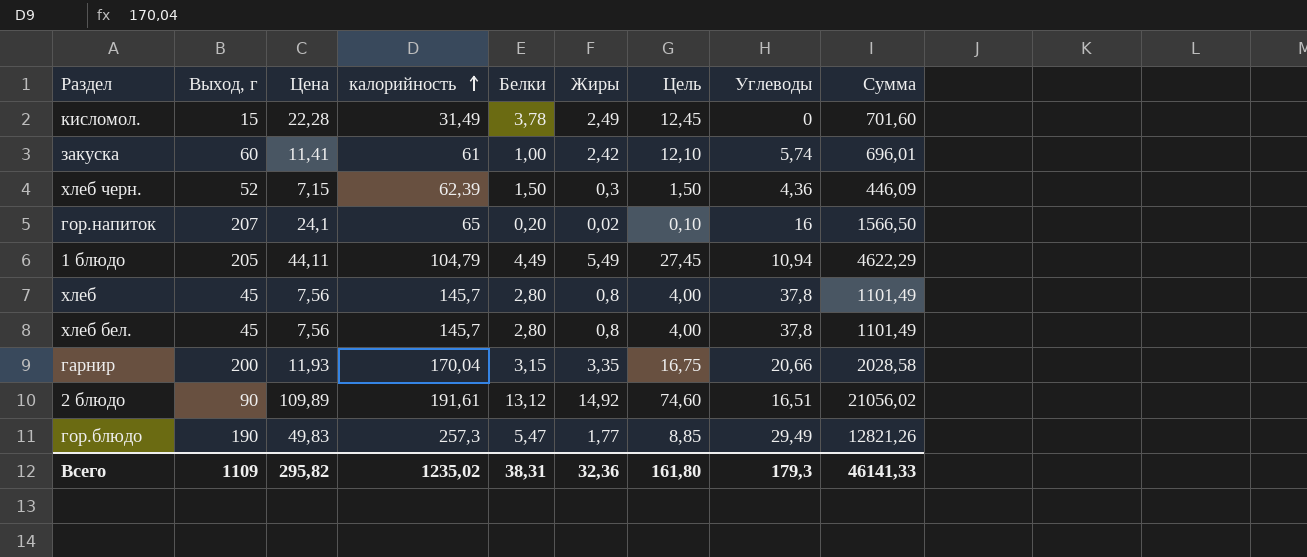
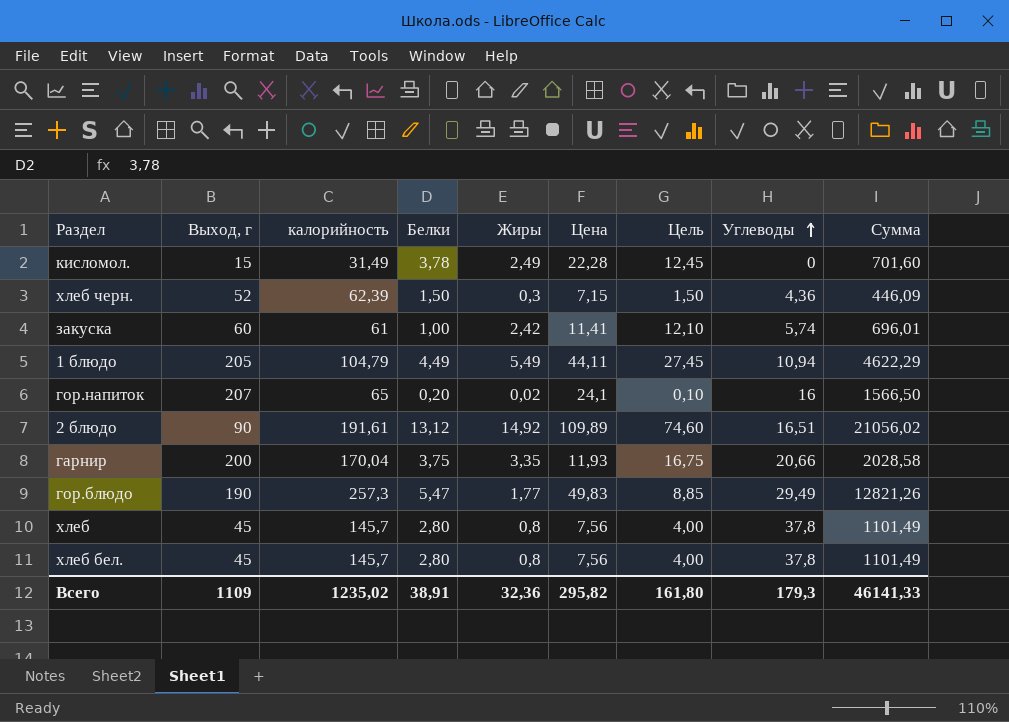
row order: калорийность ascending -> Углеводы ascending
column Цена | position: 3 -> 6
гарнир | Белки: 3,15 -> 3,75
Всего | Белки: 38,31 -> 38,91

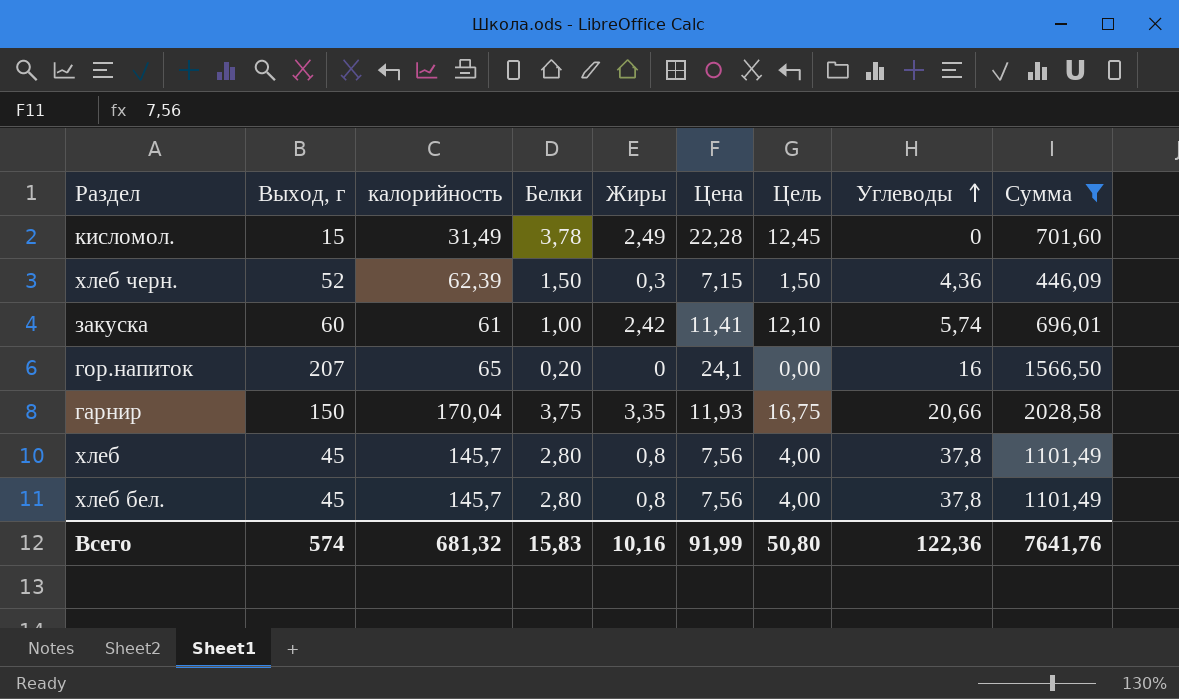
filter: none -> Сумма <= 2028,58
гор.напиток | Жиры: 0,02 -> 0
гор.напиток | Цель: 0,10 -> 0,00
гарнир | Выход, г: 200 -> 150
Всего | Выход, г: 1109 -> 574
Всего | калорийность: 1235,02 -> 681,32
Всего | Белки: 38,91 -> 15,83
Всего | Жиры: 32,36 -> 10,16
Всего | Цена: 295,82 -> 91,99
Всего | Цель: 161,80 -> 50,80
Всего | Углеводы: 179,3 -> 122,36
Всего | Сумма: 46141,33 -> 7641,76

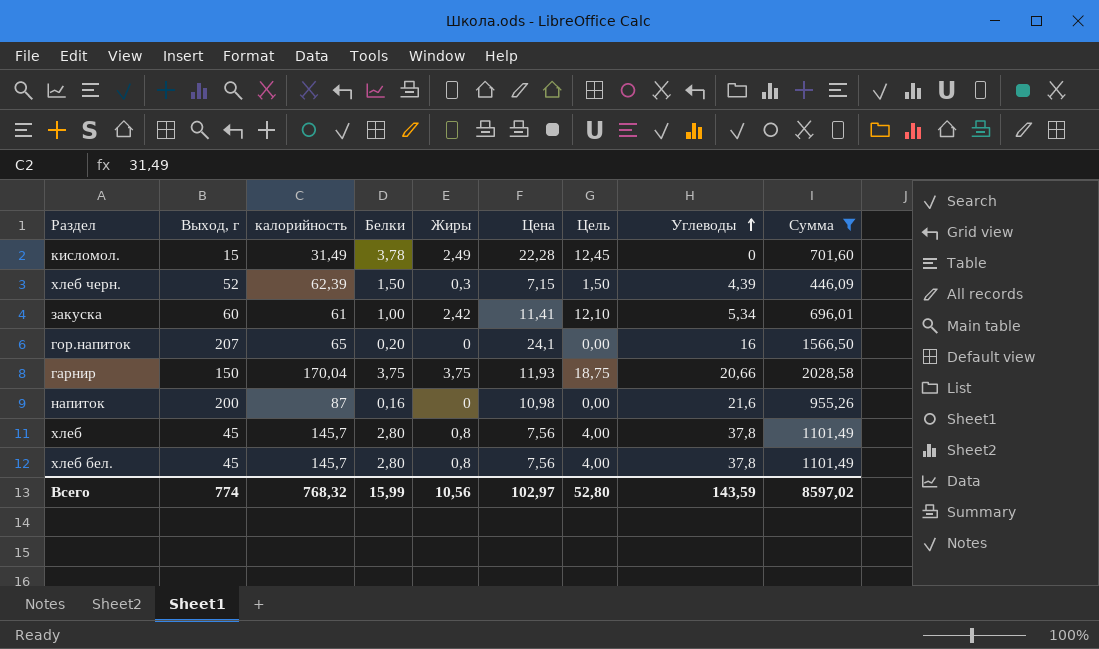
хлеб черн. | Углеводы: 4,36 -> 4,39
закуска | Углеводы: 5,74 -> 5,34
гарнир | Жиры: 3,35 -> 3,75
гарнир | Цель: 16,75 -> 18,75
row напиток: none -> 200 | 87 | 0,16 | 0 | 10,98 | 0,00 | 21,6 | 955,26
Всего | Выход, г: 574 -> 774
Всего | калорийность: 681,32 -> 768,32
Всего | Белки: 15,83 -> 15,99
Всего | Жиры: 10,16 -> 10,56
Всего | Цена: 91,99 -> 102,97
Всего | Цель: 50,80 -> 52,80
Всего | Углеводы: 122,36 -> 143,59
Всего | Сумма: 7641,76 -> 8597,02

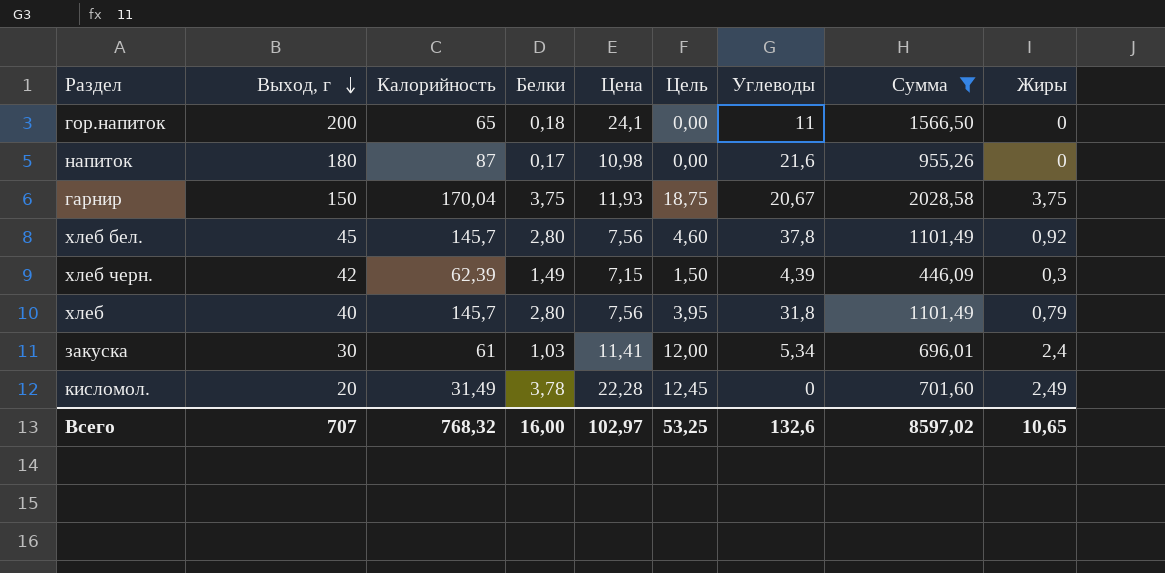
row order: Углеводы ascending -> Выход, г descending
column name: калорийность -> Калорийность
column Жиры | position: 5 -> 9
гор.напиток | Выход, г: 207 -> 200
гор.напиток | Белки: 0,20 -> 0,18
гор.напиток | Углеводы: 16 -> 11
напиток | Выход, г: 200 -> 180
напиток | Белки: 0,16 -> 0,17
гарнир | Углеводы: 20,66 -> 20,67
хлеб бел. | Цель: 4,00 -> 4,60
хлеб бел. | Жиры: 0,8 -> 0,92
хлеб черн. | Выход, г: 52 -> 42
хлеб черн. | Белки: 1,50 -> 1,49
хлеб | Выход, г: 45 -> 40
хлеб | Цель: 4,00 -> 3,95
хлеб | Углеводы: 37,8 -> 31,8
хлеб | Жиры: 0,8 -> 0,79
закуска | Выход, г: 60 -> 30
закуска | Белки: 1,00 -> 1,03
закуска | Цель: 12,10 -> 12,00
закуска | Жиры: 2,42 -> 2,4
кисломол. | Выход, г: 15 -> 20
Всего | Выход, г: 774 -> 707
Всего | Белки: 15,99 -> 16,00
Всего | Цель: 52,80 -> 53,25
Всего | Углеводы: 143,59 -> 132,6
Всего | Жиры: 10,56 -> 10,65

